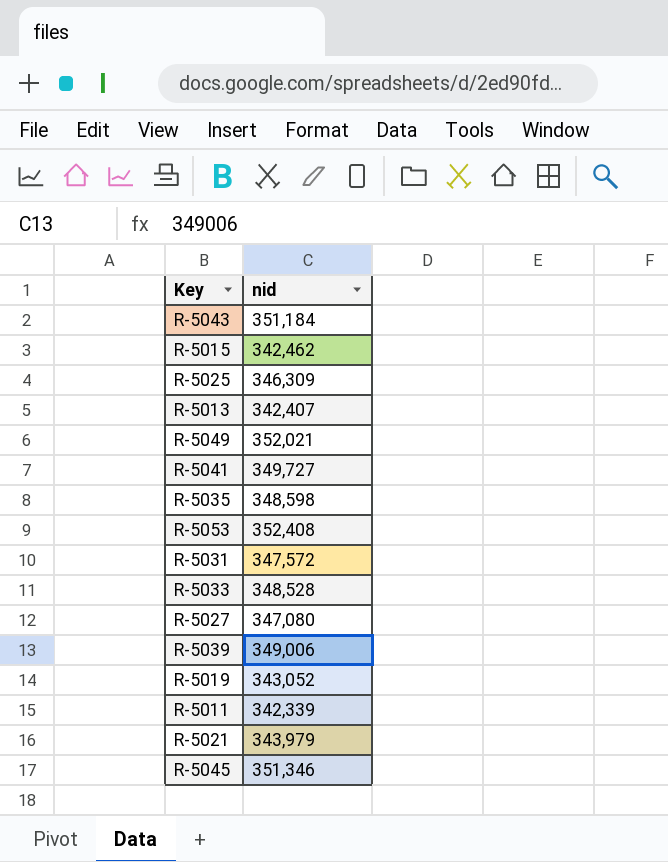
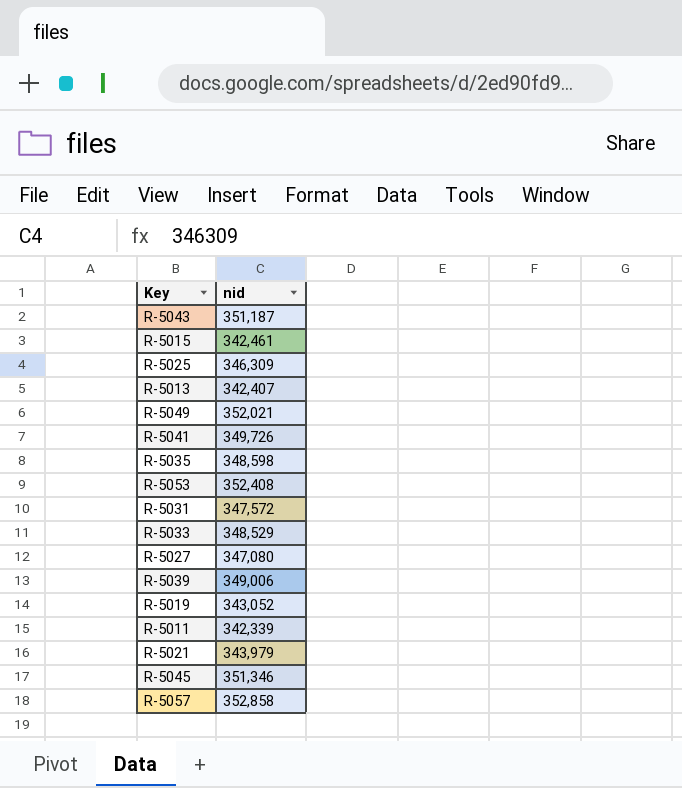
R-5043 | nid: 351,184 -> 351,187
R-5015 | nid: 342,462 -> 342,461
R-5041 | nid: 349,727 -> 349,726
R-5033 | nid: 348,528 -> 348,529
row R-5057: none -> 352,858

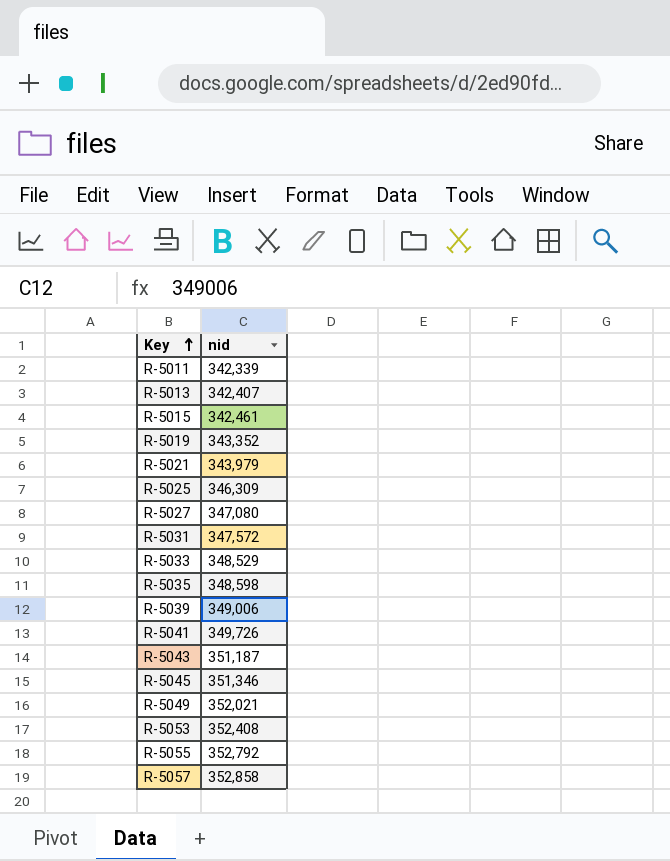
row order: none -> Key ascending
R-5019 | nid: 343,052 -> 343,352
row R-5055: none -> 352,792

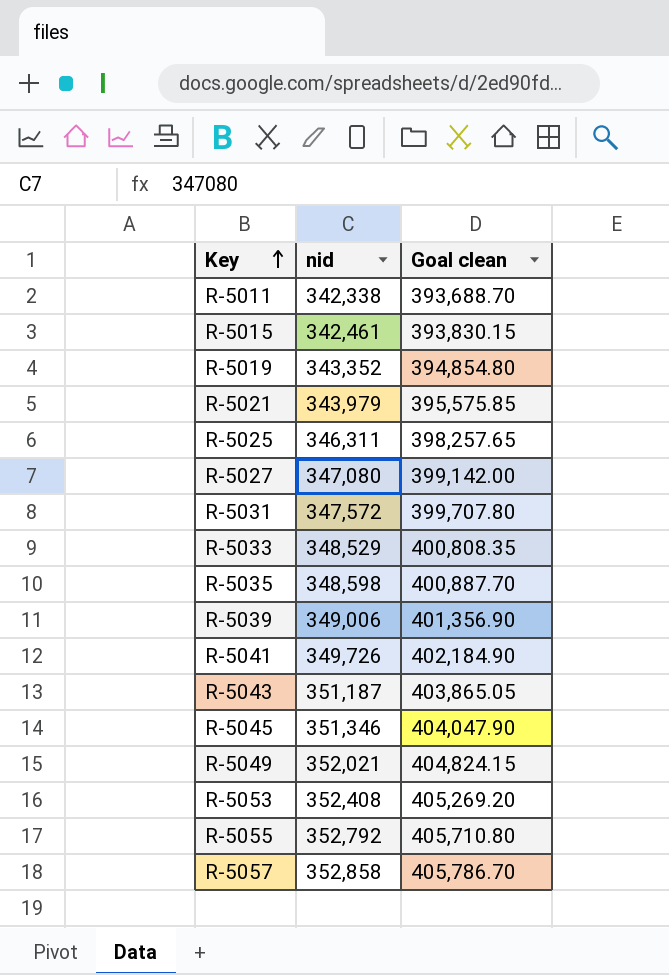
column Goal clean | formula: none -> [nid] * 1.15
row R-5013: 342,407 -> none
R-5011 | nid: 342,339 -> 342,338
R-5025 | nid: 346,309 -> 346,311

